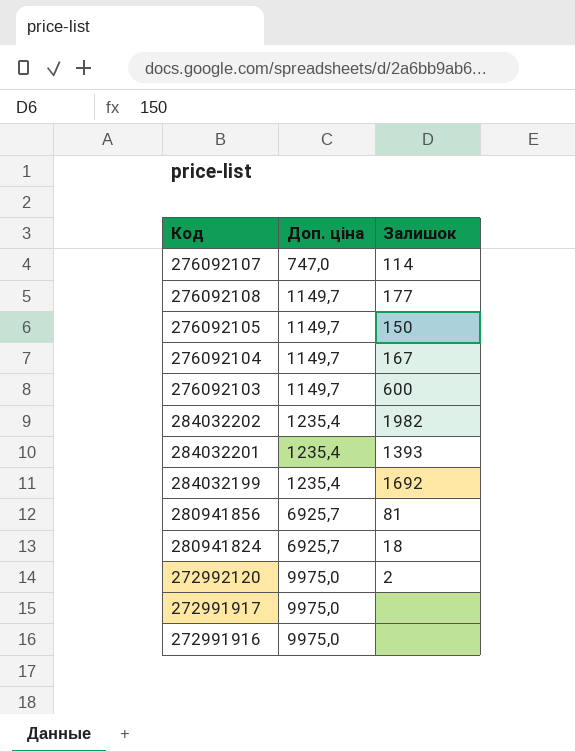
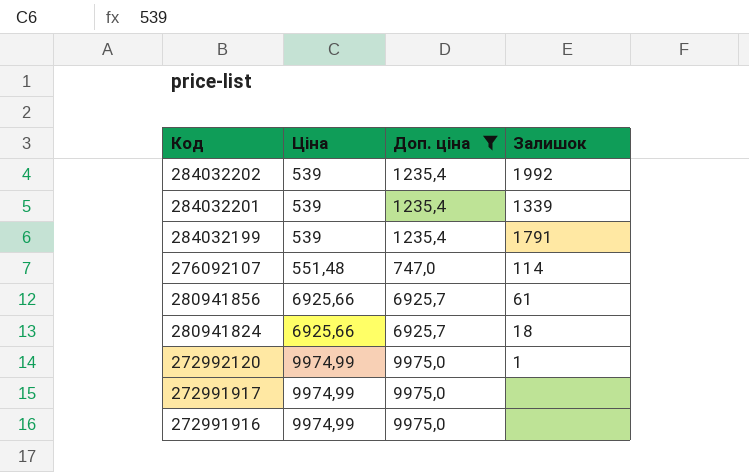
filter: none -> Доп. ціна != 1149,7
row order: Доп. ціна ascending -> Ціна ascending
column Ціна | position: none -> 2
284032202 | Залишок: 1982 -> 1992
284032201 | Залишок: 1393 -> 1339
284032199 | Залишок: 1692 -> 1791
280941856 | Залишок: 81 -> 61
272992120 | Залишок: 2 -> 1

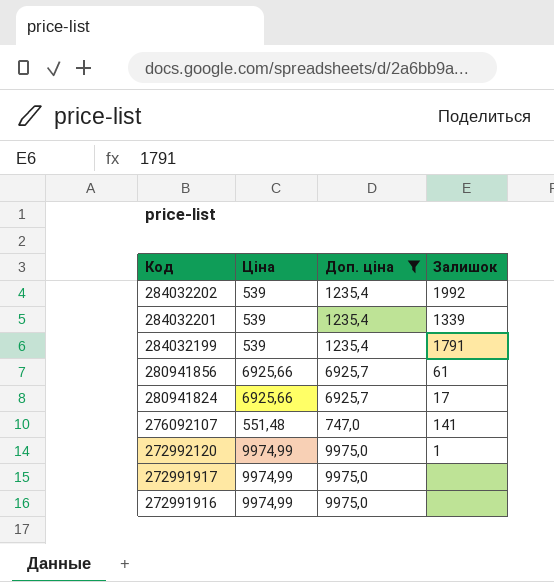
row order: Ціна ascending -> Код descending
280941824 | Залишок: 18 -> 17
276092107 | Залишок: 114 -> 141

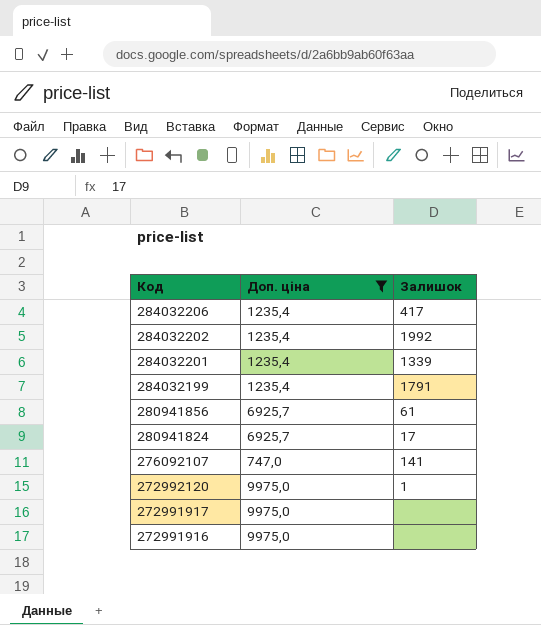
column Ціна | position: 2 -> none
row 284032206: none -> 1235,4 | 417

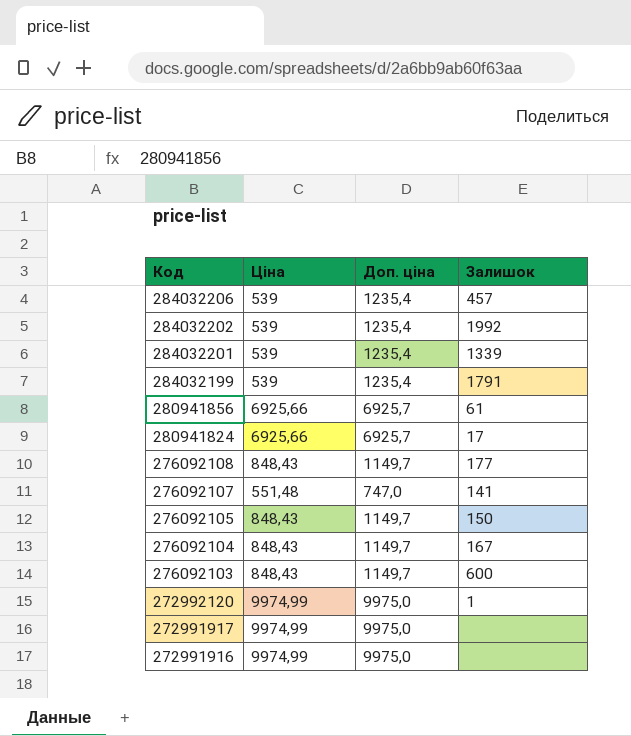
filter: Доп. ціна != 1149,7 -> none
column Ціна | position: none -> 2
284032206 | Залишок: 417 -> 457

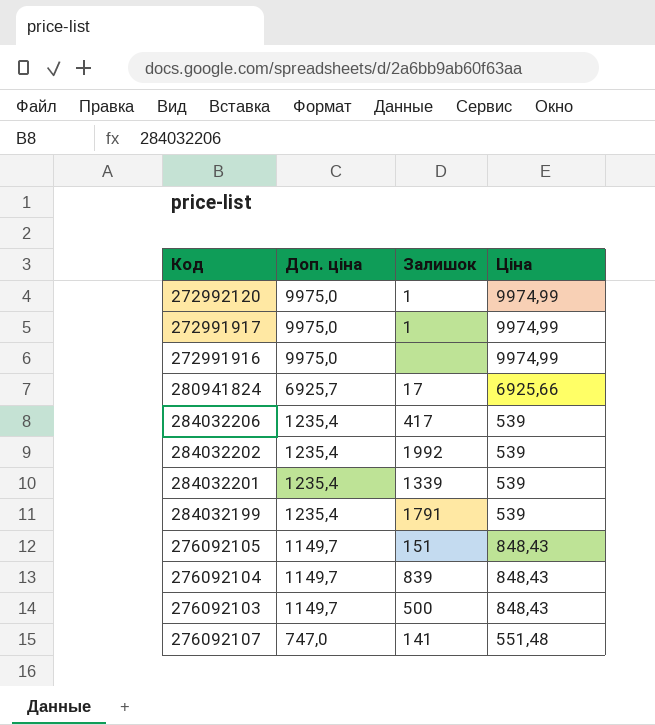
row order: Код descending -> Доп. ціна descending
column Ціна | position: 2 -> 4
row 280941856: 6925,66 | 6925,7 | 61 -> none
row 276092108: 848,43 | 1149,7 | 177 -> none
272991917 | Залишок: none -> 1
284032206 | Залишок: 457 -> 417
276092105 | Залишок: 150 -> 151
276092104 | Залишок: 167 -> 839
276092103 | Залишок: 600 -> 500

